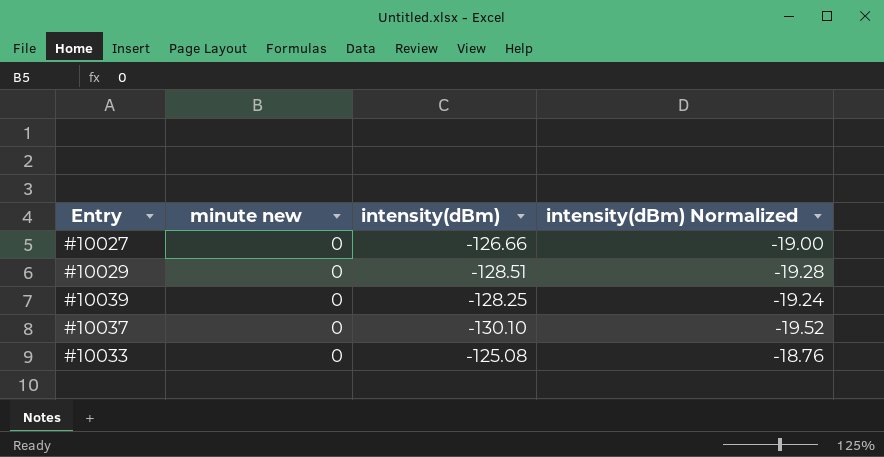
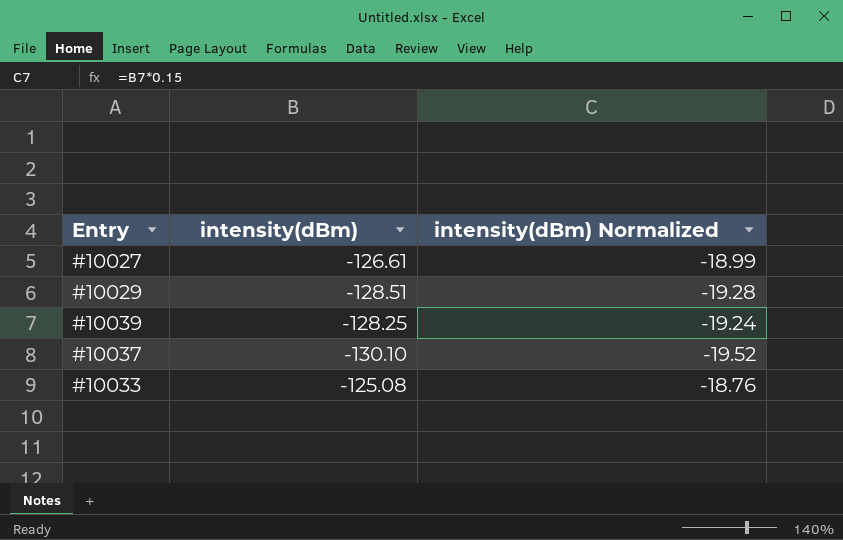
column minute new | position: 2 -> none
#10027 | intensity(dBm): -126.66 -> -126.61
#10027 | intensity(dBm) Normalized: -19.00 -> -18.99

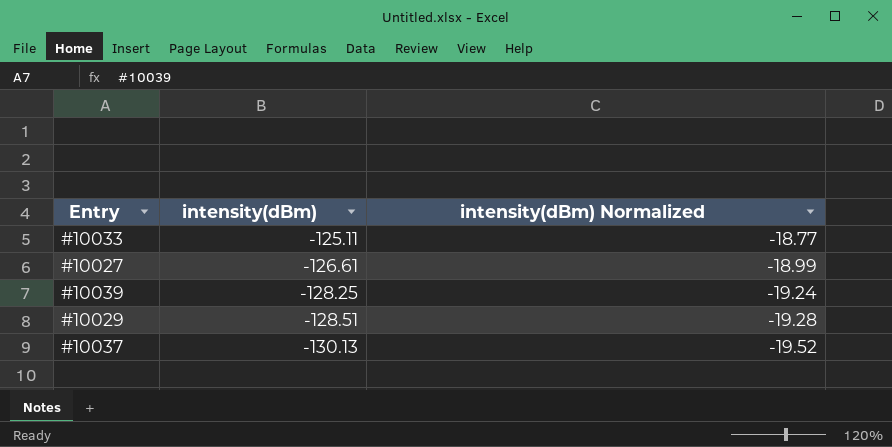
row order: none -> intensity(dBm) descending
#10033 | intensity(dBm): -125.08 -> -125.11
#10033 | intensity(dBm) Normalized: -18.76 -> -18.77
#10037 | intensity(dBm): -130.10 -> -130.13

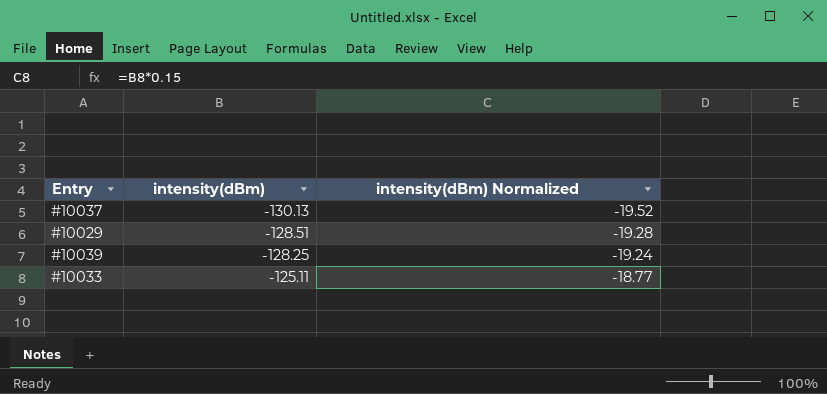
row order: intensity(dBm) descending -> intensity(dBm) ascending
row #10027: -126.61 | -18.99 -> none

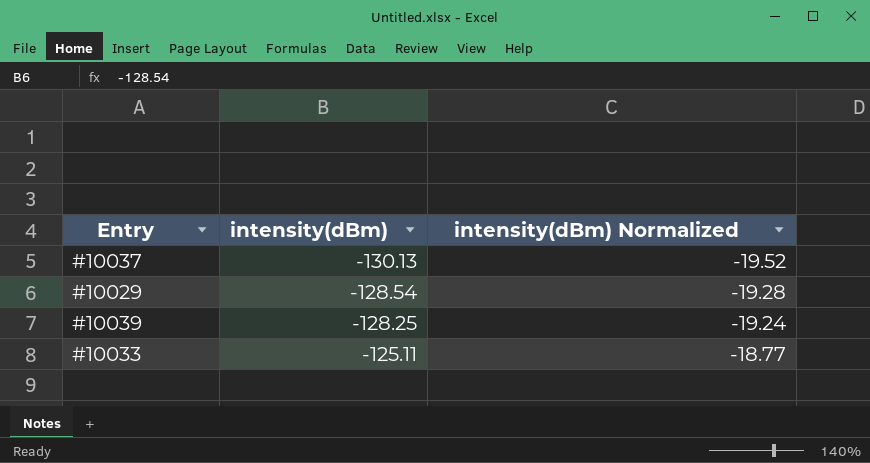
#10029 | intensity(dBm): -128.51 -> -128.54

